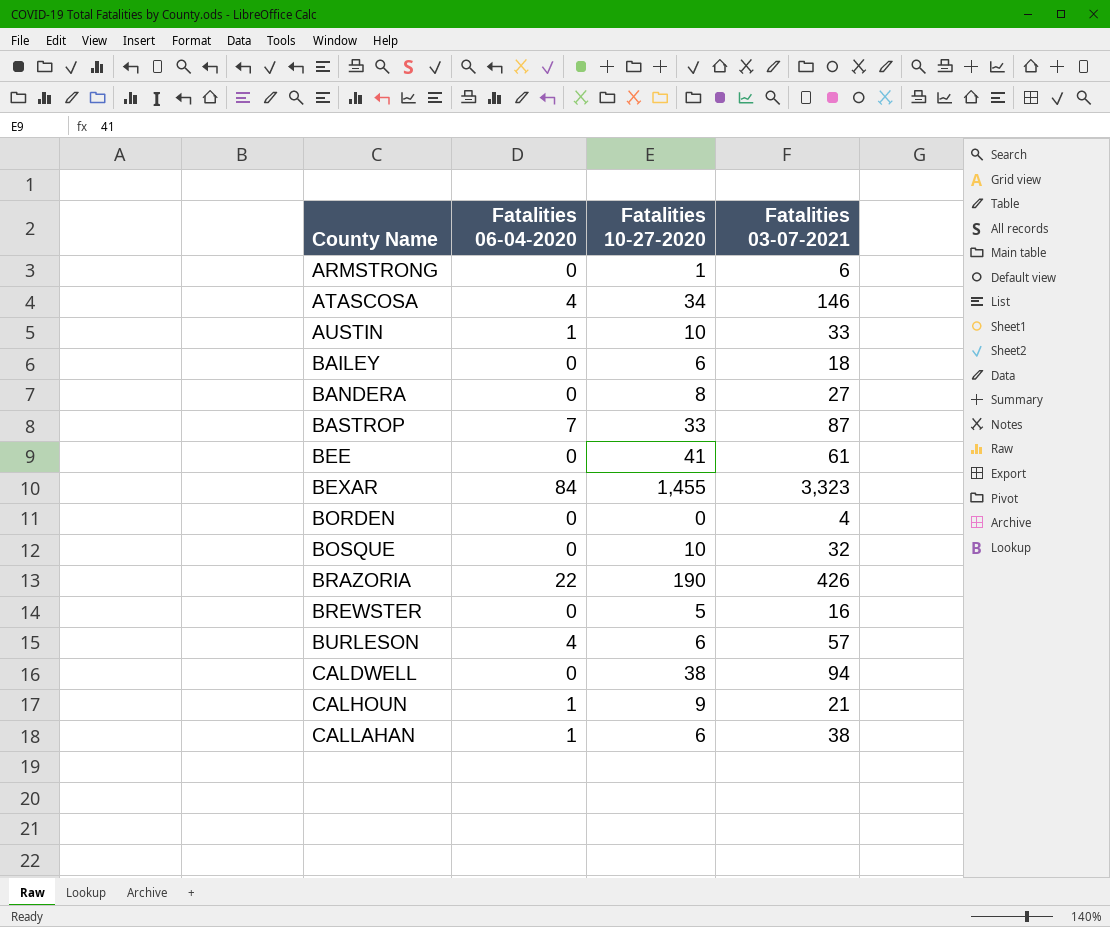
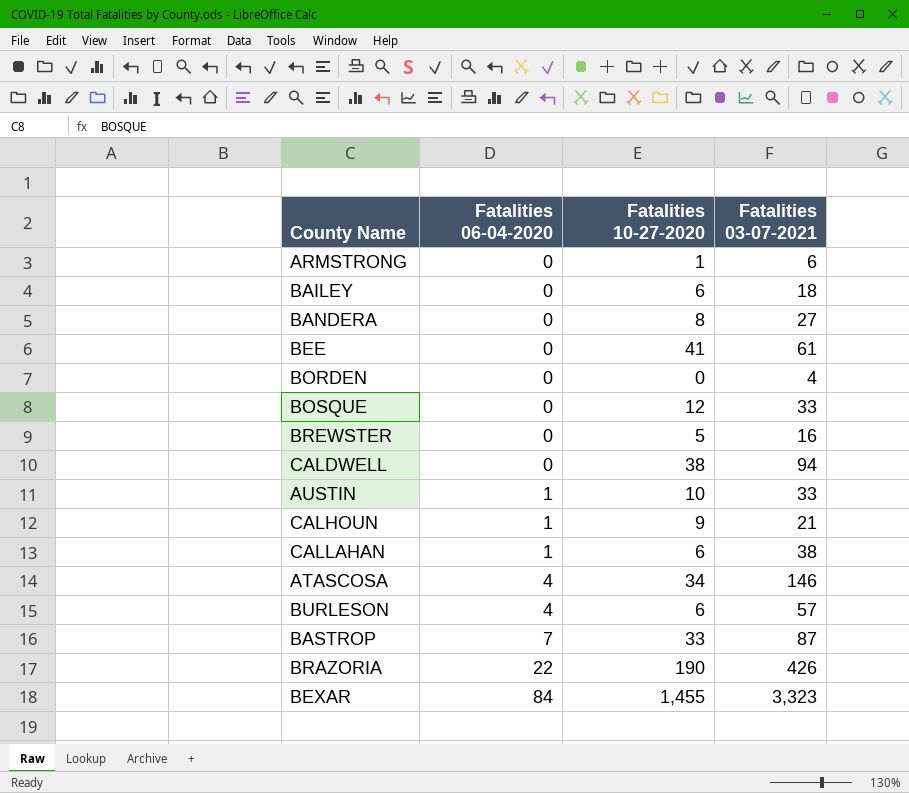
row order: County Name ascending -> Fatalities 06-04-2020 ascending
BOSQUE | Fatalities 10-27-2020: 10 -> 12
BOSQUE | Fatalities 03-07-2021: 32 -> 33

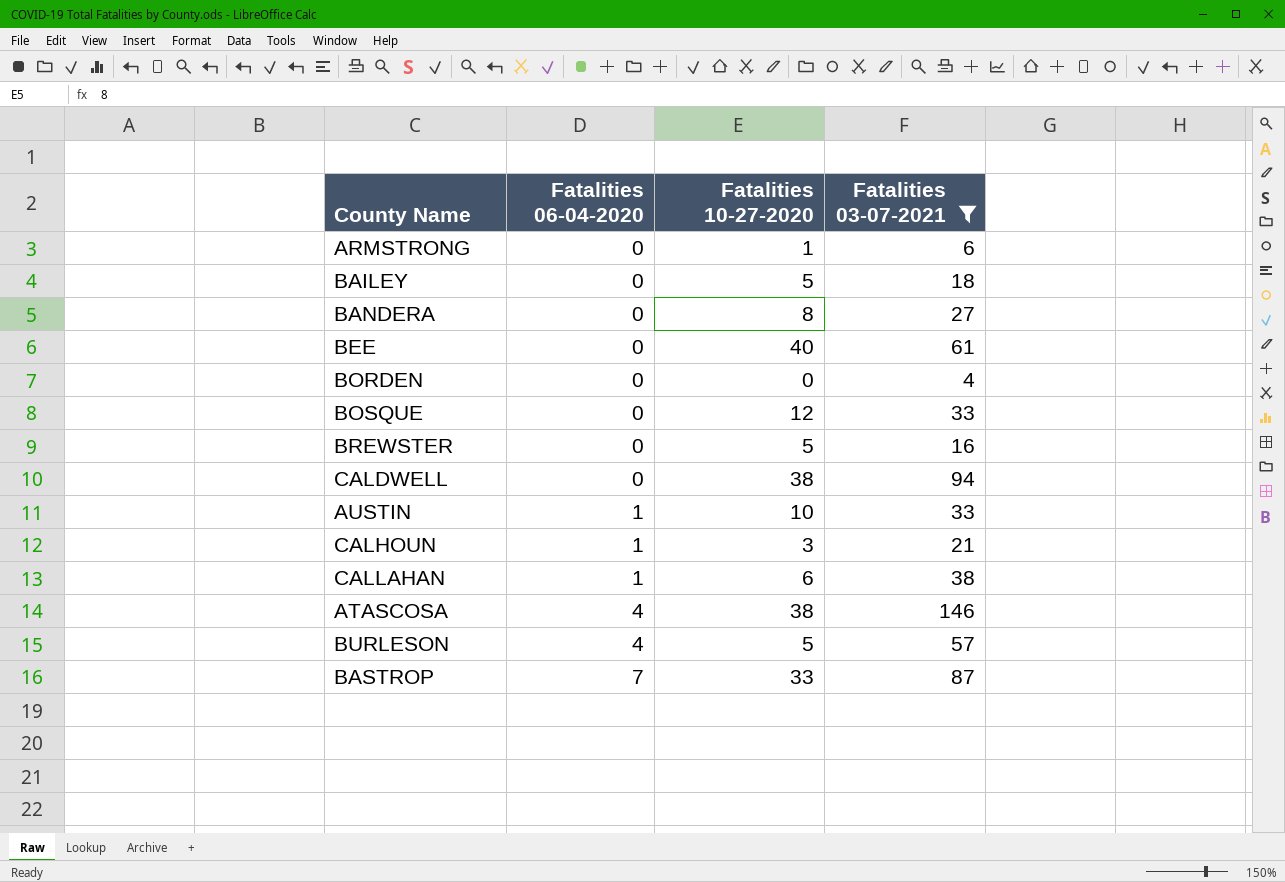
filter: none -> Fatalities 03-07-2021 <= 146
BAILEY | Fatalities 10-27-2020: 6 -> 5
BEE | Fatalities 10-27-2020: 41 -> 40
CALHOUN | Fatalities 10-27-2020: 9 -> 3
ATASCOSA | Fatalities 10-27-2020: 34 -> 38
BURLESON | Fatalities 10-27-2020: 6 -> 5

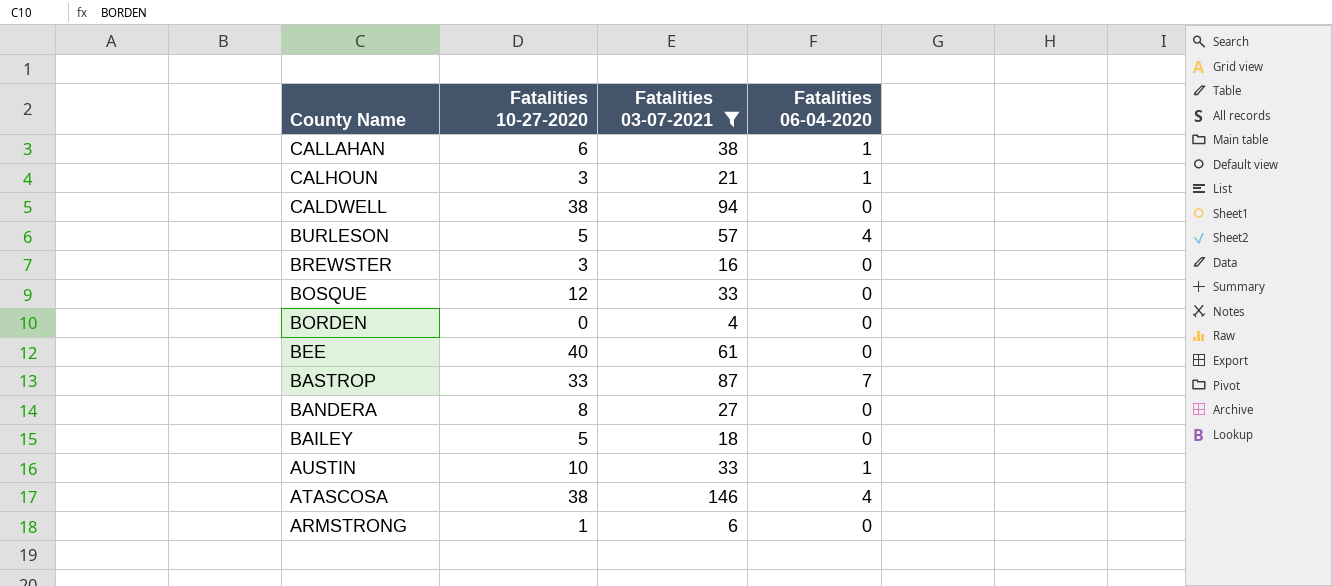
row order: Fatalities 06-04-2020 ascending -> County Name descending
column Fatalities 06-04-2020 | position: 2 -> 4
BREWSTER | Fatalities 10-27-2020: 5 -> 3

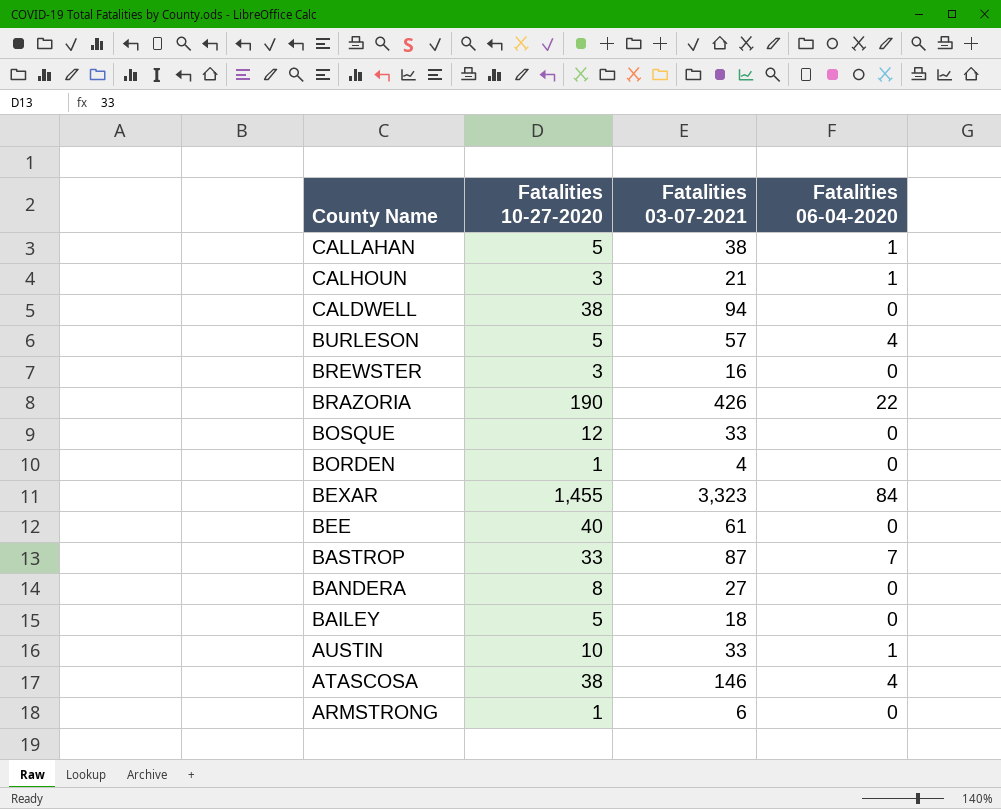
filter: Fatalities 03-07-2021 <= 146 -> none
CALLAHAN | Fatalities 10-27-2020: 6 -> 5
BORDEN | Fatalities 10-27-2020: 0 -> 1

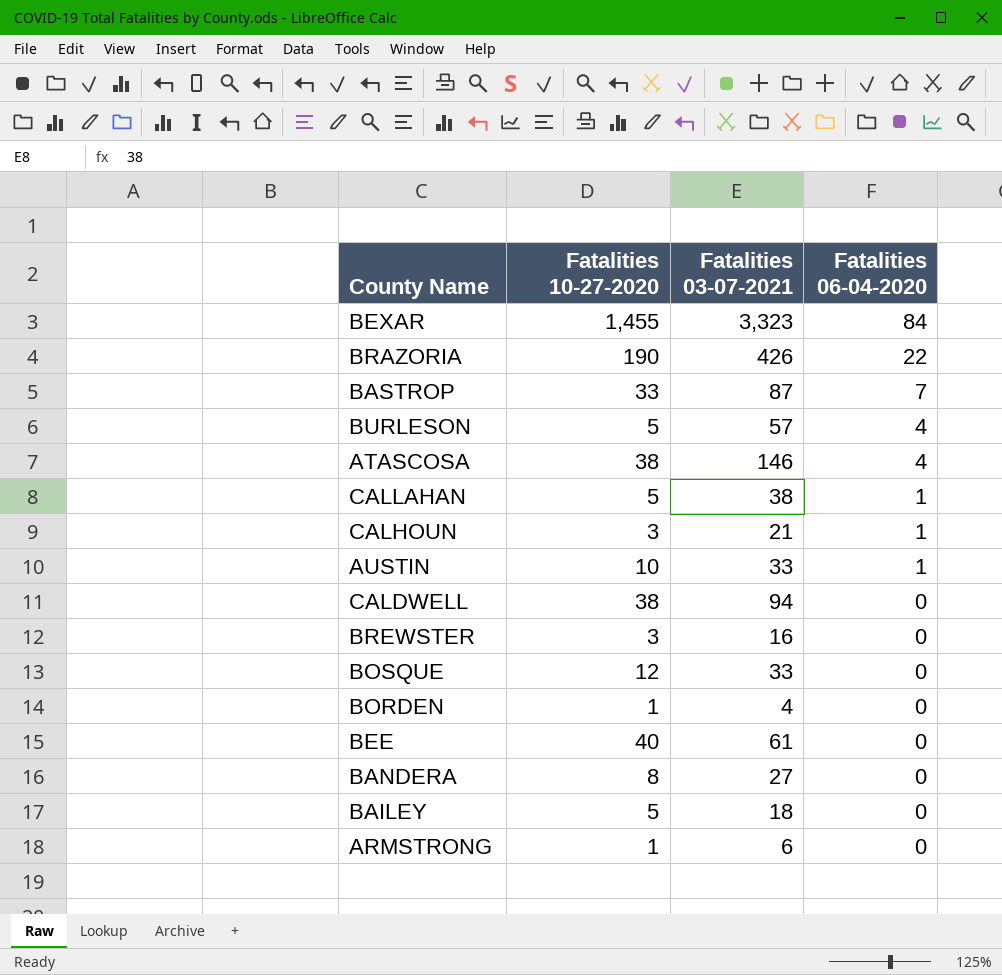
row order: County Name descending -> Fatalities 06-04-2020 descending

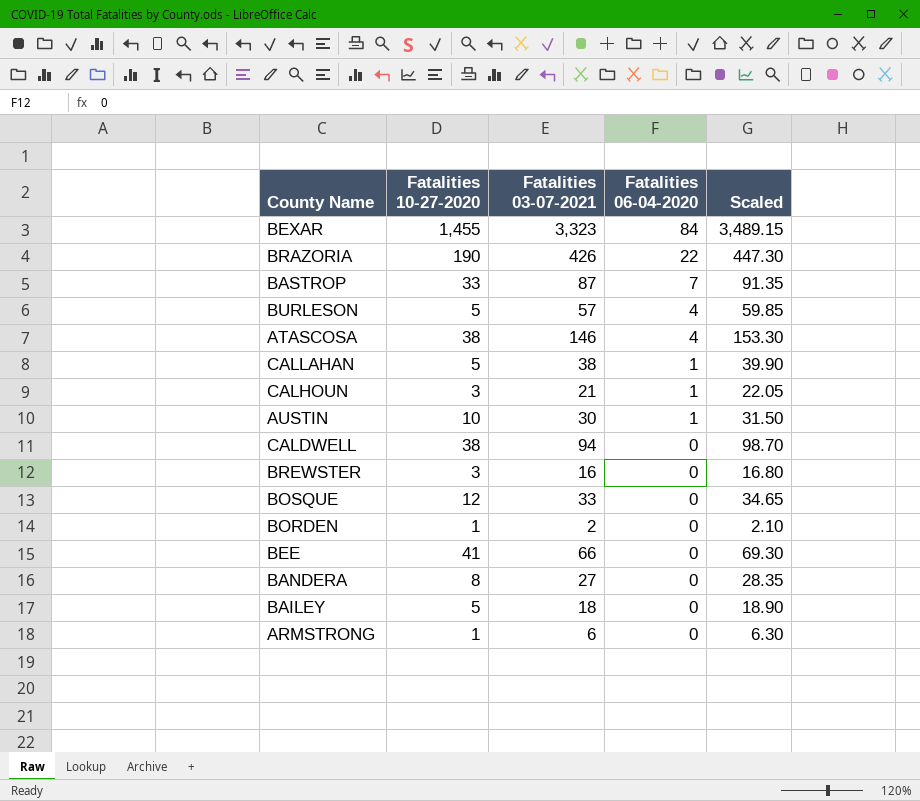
column Scaled | formula: none -> [Fatalities 03-07-2021] * 1.05
AUSTIN | Fatalities 03-07-2021: 33 -> 30
BORDEN | Fatalities 03-07-2021: 4 -> 2
BEE | Fatalities 10-27-2020: 40 -> 41
BEE | Fatalities 03-07-2021: 61 -> 66

